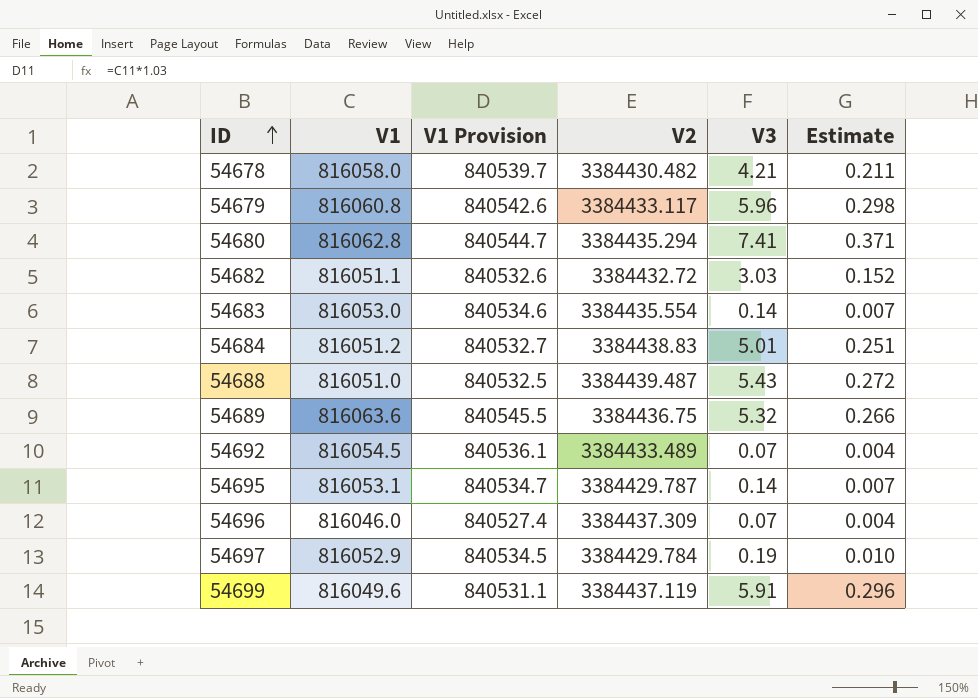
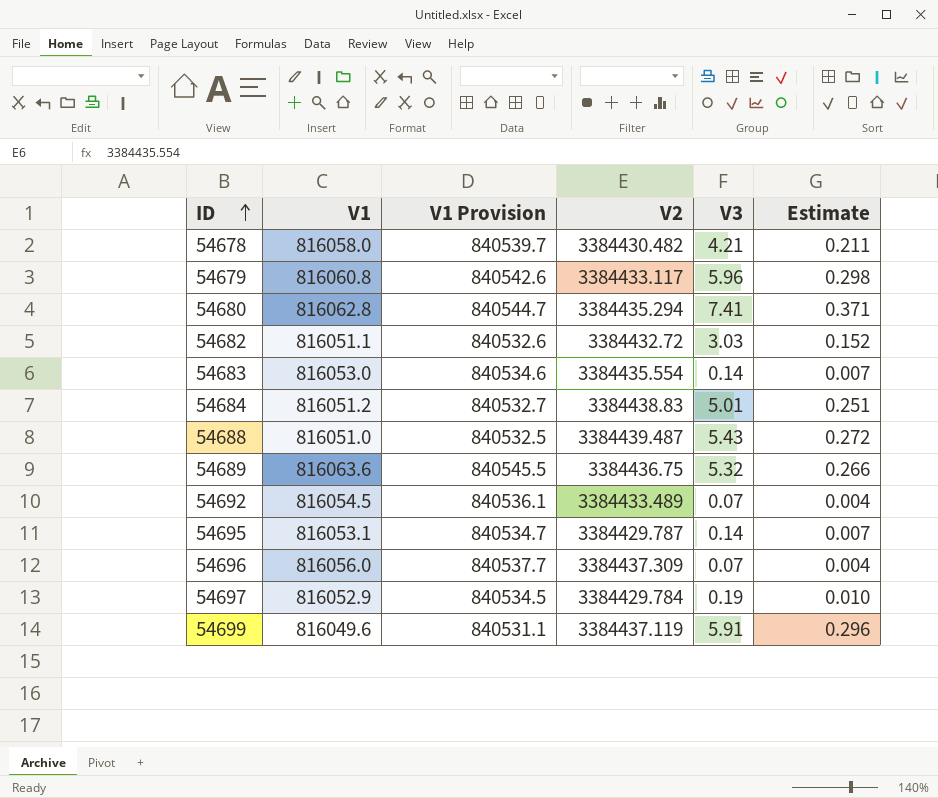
54696 | V1: 816046.0 -> 816056.0
54696 | V1 Provision: 840527.4 -> 840537.7

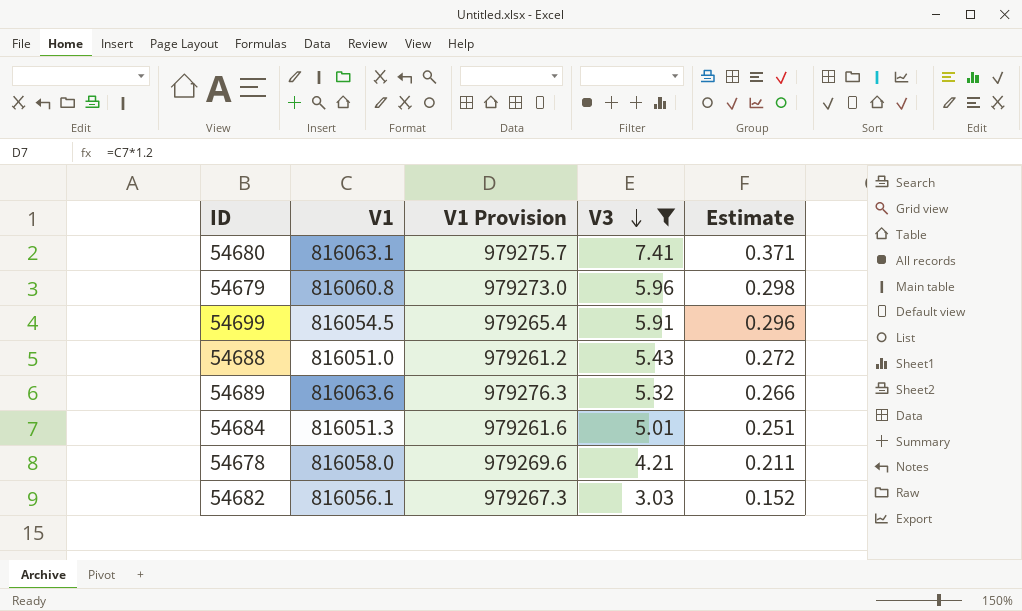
filter: none -> V3 >= 3.03
row order: ID ascending -> V3 descending
column V2 | position: 4 -> none
column V1 Provision | formula: [V1] * 1.03 -> [V1] * 1.2
54680 | V1: 816062.8 -> 816063.1
54699 | V1: 816049.6 -> 816054.5
54684 | V1: 816051.2 -> 816051.3
54682 | V1: 816051.1 -> 816056.1

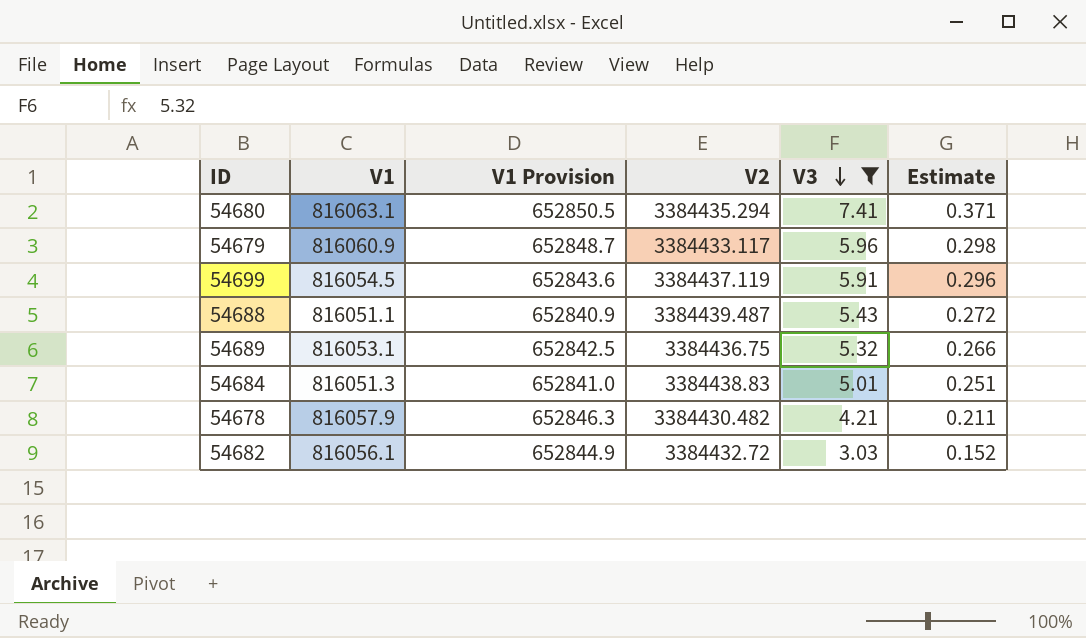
column V1 Provision | formula: [V1] * 1.2 -> [V1] * 0.8
column V2 | position: none -> 4
54679 | V1: 816060.8 -> 816060.9
54688 | V1: 816051.0 -> 816051.1
54689 | V1: 816063.6 -> 816053.1
54678 | V1: 816058.0 -> 816057.9

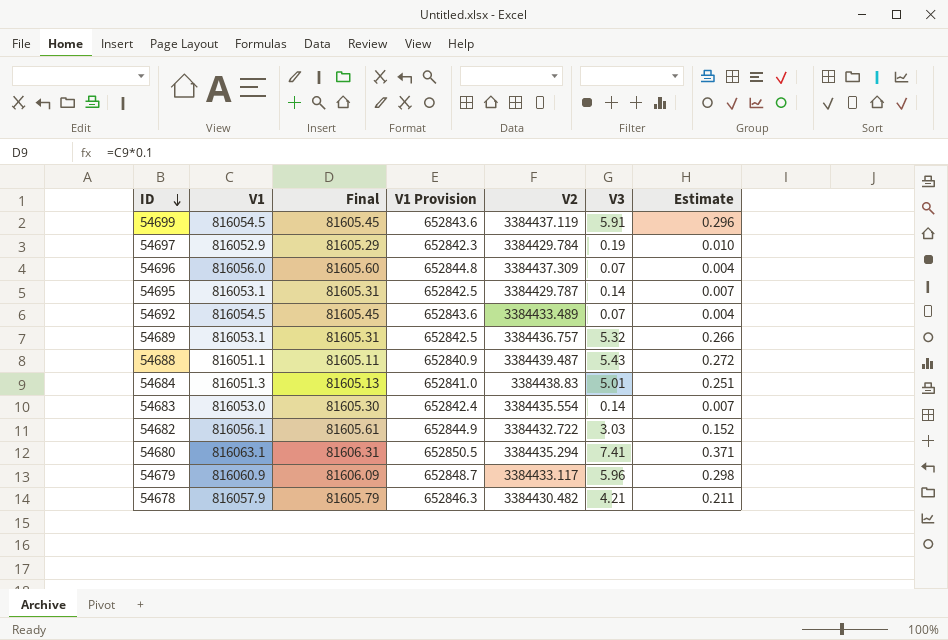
filter: V3 >= 3.03 -> none
row order: V3 descending -> ID descending
column Final | formula: none -> [V1] * 0.1
54689 | V2: 3384436.75 -> 3384436.757
54682 | V2: 3384432.72 -> 3384432.722

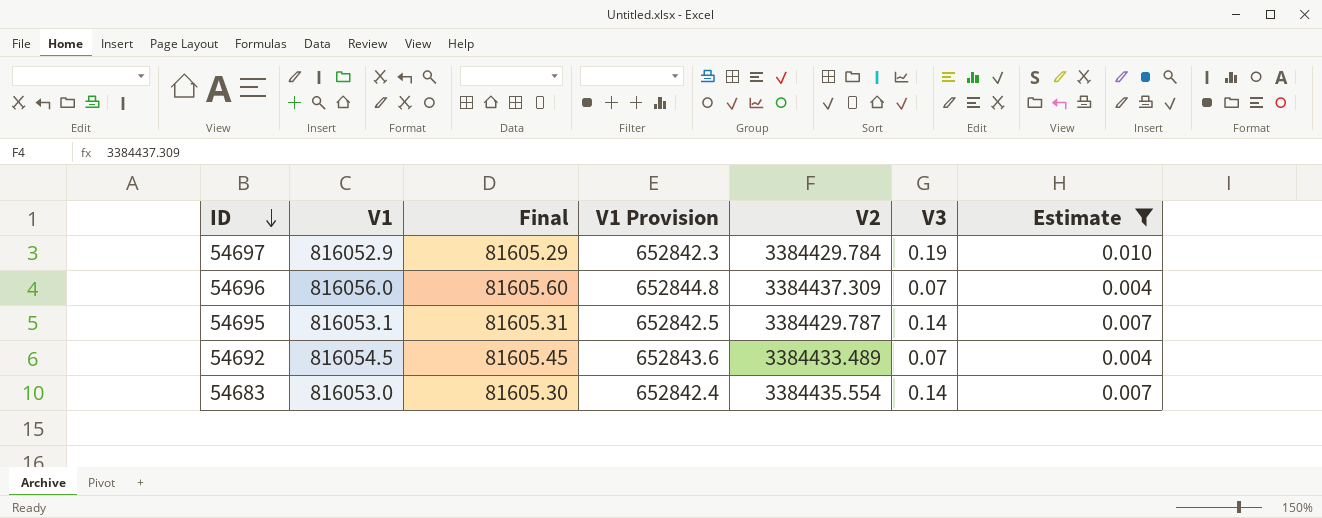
filter: none -> Estimate <= 0.010

